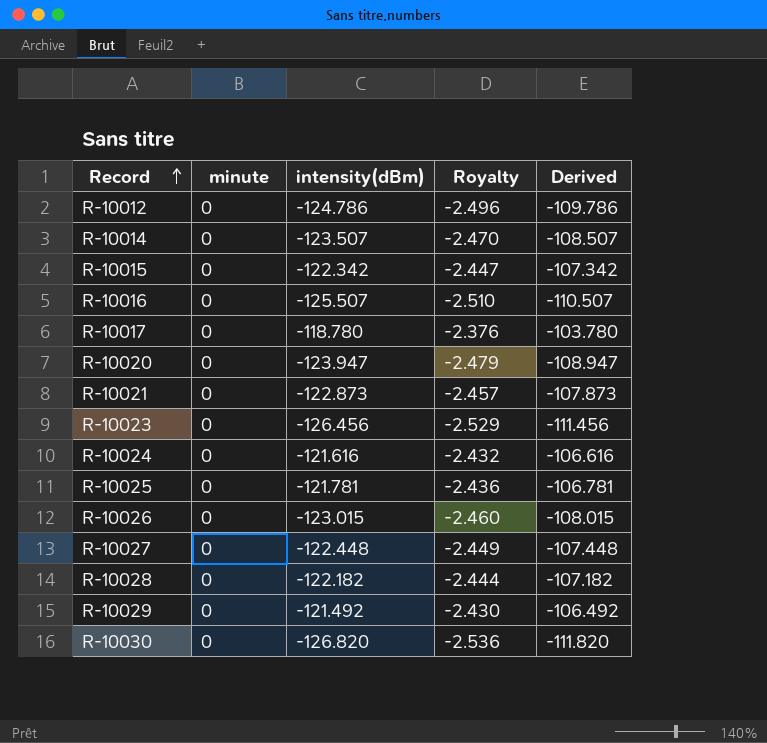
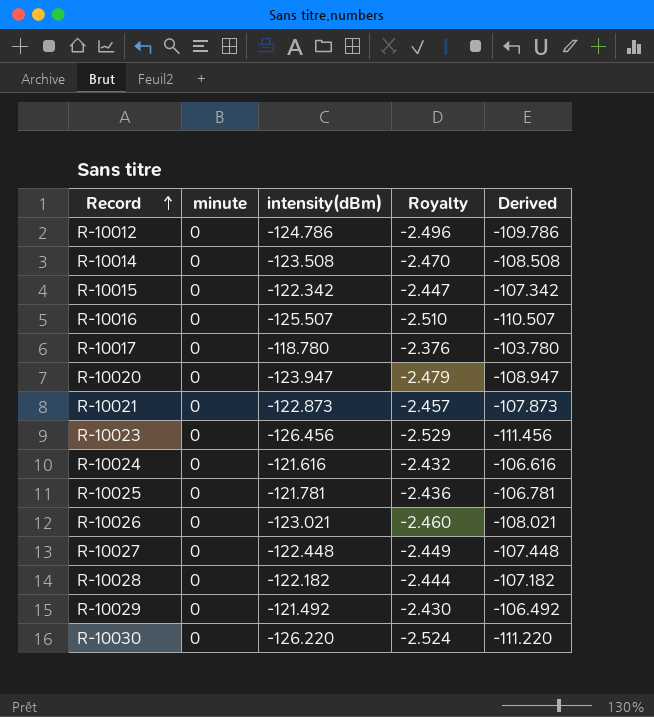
R-10014 | intensity(dBm): -123.507 -> -123.508
R-10014 | Derived: -108.507 -> -108.508
R-10026 | intensity(dBm): -123.015 -> -123.021
R-10026 | Derived: -108.015 -> -108.021
R-10030 | intensity(dBm): -126.820 -> -126.220
R-10030 | Royalty: -2.536 -> -2.524
R-10030 | Derived: -111.820 -> -111.220

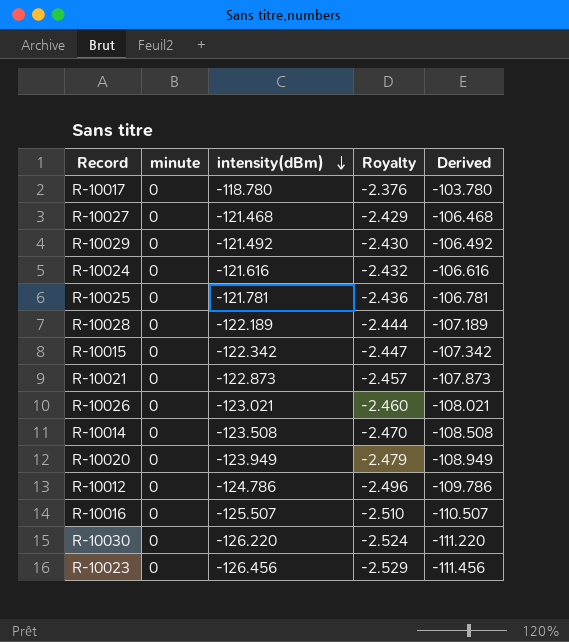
row order: Record ascending -> intensity(dBm) descending
R-10027 | intensity(dBm): -122.448 -> -121.468
R-10027 | Royalty: -2.449 -> -2.429
R-10027 | Derived: -107.448 -> -106.468
R-10028 | intensity(dBm): -122.182 -> -122.189
R-10028 | Derived: -107.182 -> -107.189
R-10020 | intensity(dBm): -123.947 -> -123.949
R-10020 | Derived: -108.947 -> -108.949

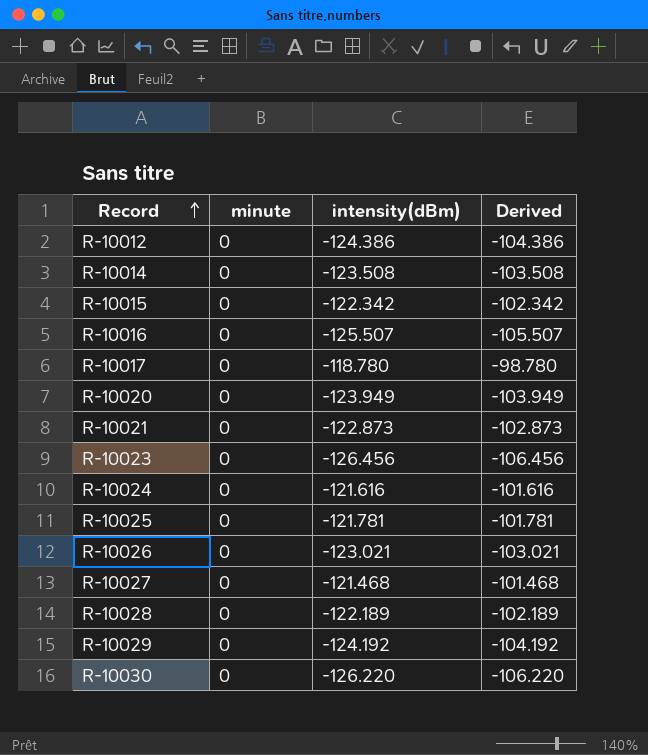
row order: intensity(dBm) descending -> Record ascending
column Royalty | formula: [intensity(dBm)] * 0.02 -> none
column Derived | formula: [intensity(dBm)] + 15 -> [intensity(dBm)] + 20
R-10012 | intensity(dBm): -124.786 -> -124.386
R-10029 | intensity(dBm): -121.492 -> -124.192

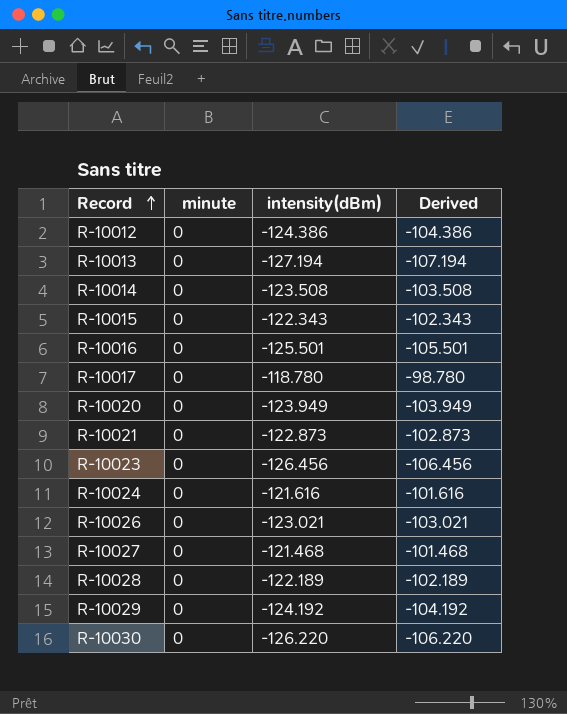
row R-10025: 0 | -121.781 | -101.781 -> none
row R-10013: none -> 0 | -127.194 | -107.194
R-10015 | intensity(dBm): -122.342 -> -122.343
R-10015 | Derived: -102.342 -> -102.343
R-10016 | intensity(dBm): -125.507 -> -125.501
R-10016 | Derived: -105.507 -> -105.501

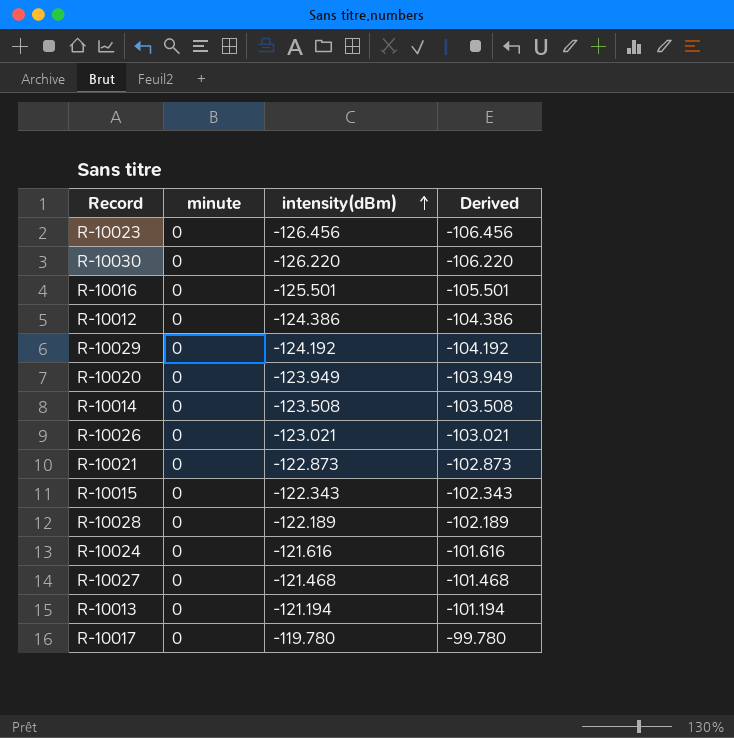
row order: Record ascending -> intensity(dBm) ascending
R-10013 | intensity(dBm): -127.194 -> -121.194
R-10013 | Derived: -107.194 -> -101.194
R-10017 | intensity(dBm): -118.780 -> -119.780
R-10017 | Derived: -98.780 -> -99.780

